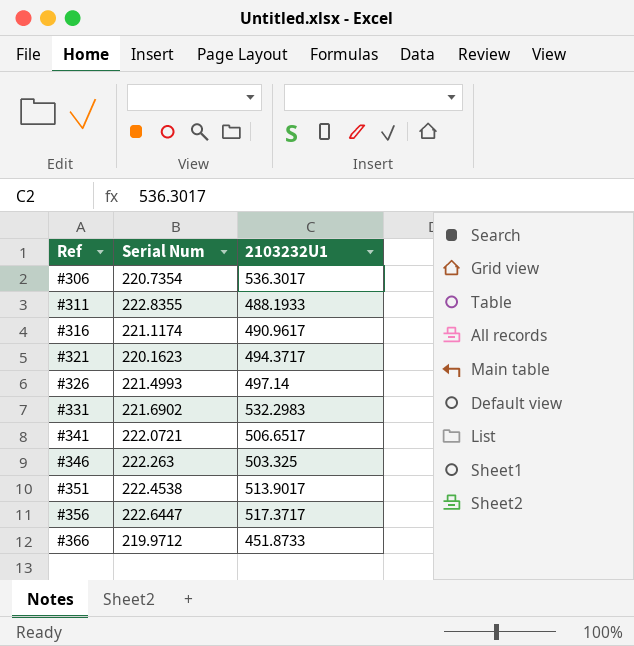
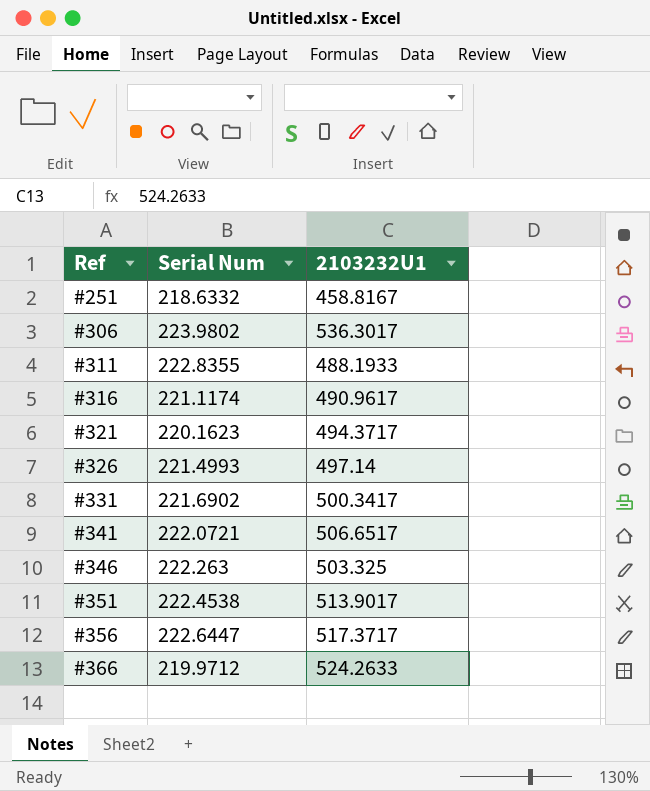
row #251: none -> 218.6332 | 458.8167
#306 | Serial Num: 220.7354 -> 223.9802
#331 | 2103232U1: 532.2983 -> 500.3417
#366 | 2103232U1: 451.8733 -> 524.2633

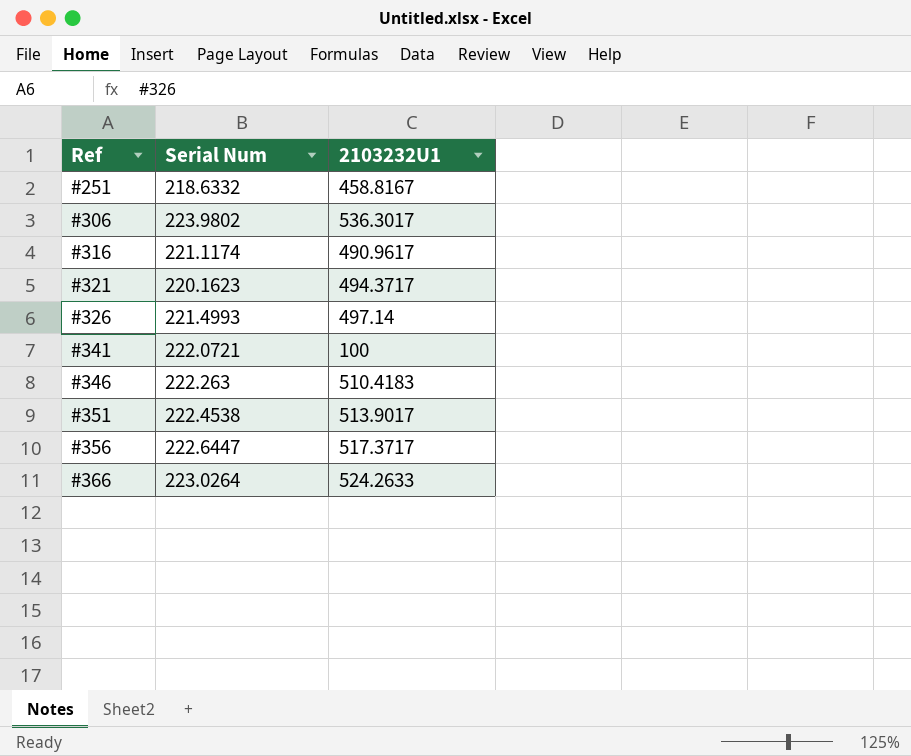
row #311: 222.8355 | 488.1933 -> none
row #331: 221.6902 | 500.3417 -> none
#341 | 2103232U1: 506.6517 -> 100
#346 | 2103232U1: 503.325 -> 510.4183
#366 | Serial Num: 219.9712 -> 223.0264

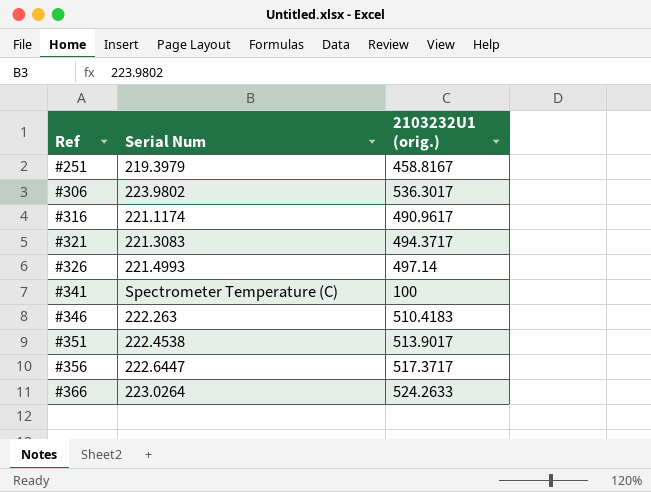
column name: 2103232U1 -> 2103232U1 (orig.)
#251 | Serial Num: 218.6332 -> 219.3979
#321 | Serial Num: 220.1623 -> 221.3083
#341 | Serial Num: 222.0721 -> Spectrometer Temperature (C)

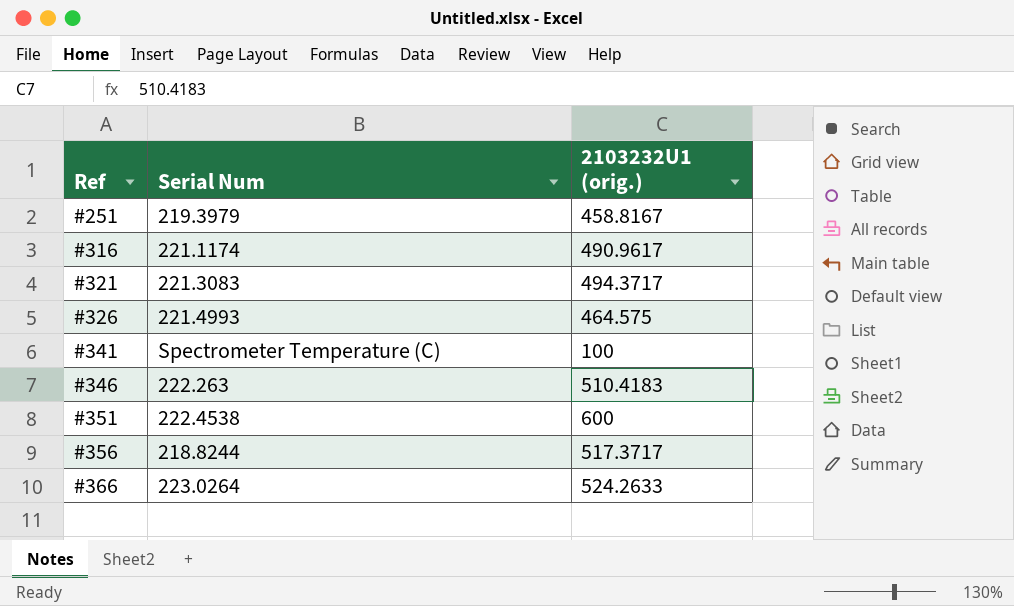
row #306: 223.9802 | 536.3017 -> none
#326 | 2103232U1 (orig.): 497.14 -> 464.575
#351 | 2103232U1 (orig.): 513.9017 -> 600
#356 | Serial Num: 222.6447 -> 218.8244

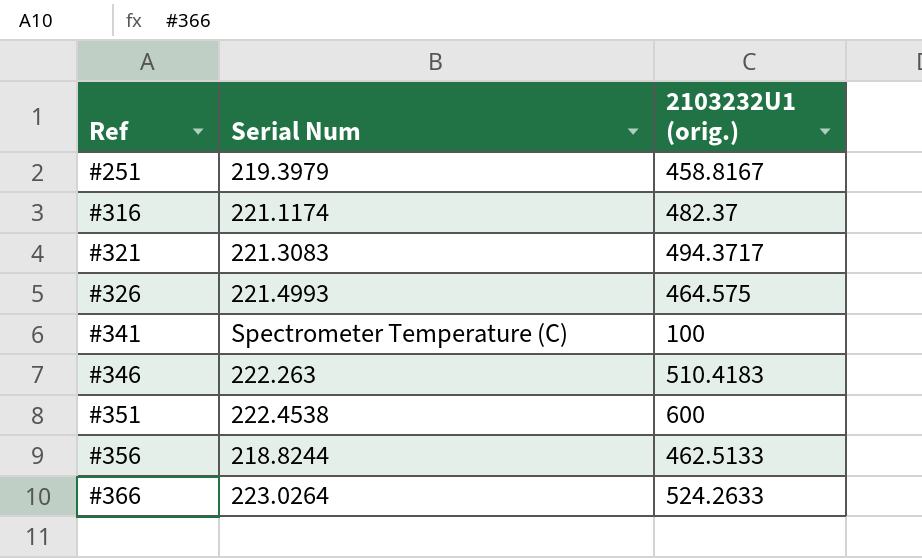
#316 | 2103232U1 (orig.): 490.9617 -> 482.37
#356 | 2103232U1 (orig.): 517.3717 -> 462.5133

